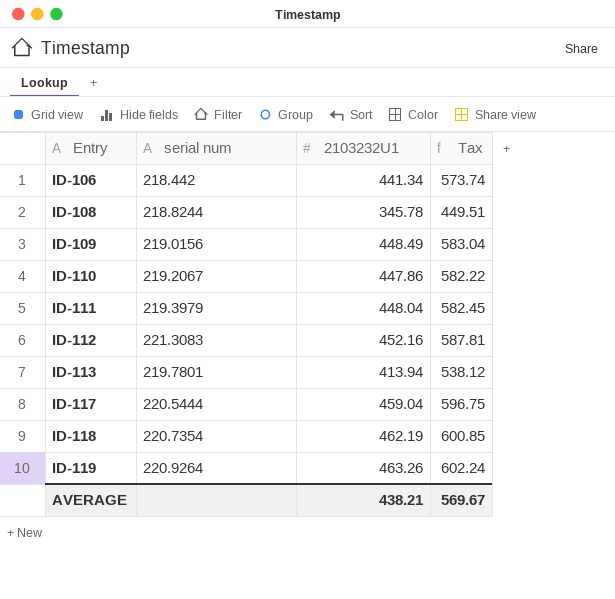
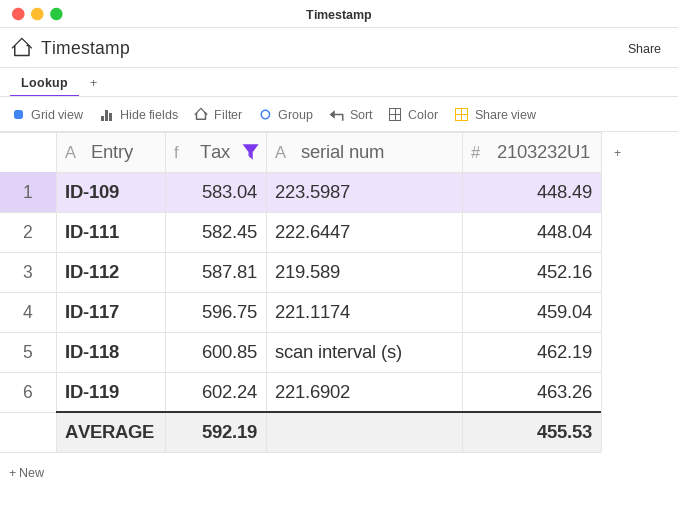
filter: none -> Tax >= 582.45
column Tax | position: 4 -> 2
ID-109 | serial num: 219.0156 -> 223.5987
ID-111 | serial num: 219.3979 -> 222.6447
ID-112 | serial num: 221.3083 -> 219.589
ID-117 | serial num: 220.5444 -> 221.1174
ID-118 | serial num: 220.7354 -> scan interval (s)
ID-119 | serial num: 220.9264 -> 221.6902
AVERAGE | Tax: 569.67 -> 592.19
AVERAGE | 2103232U1: 438.21 -> 455.53

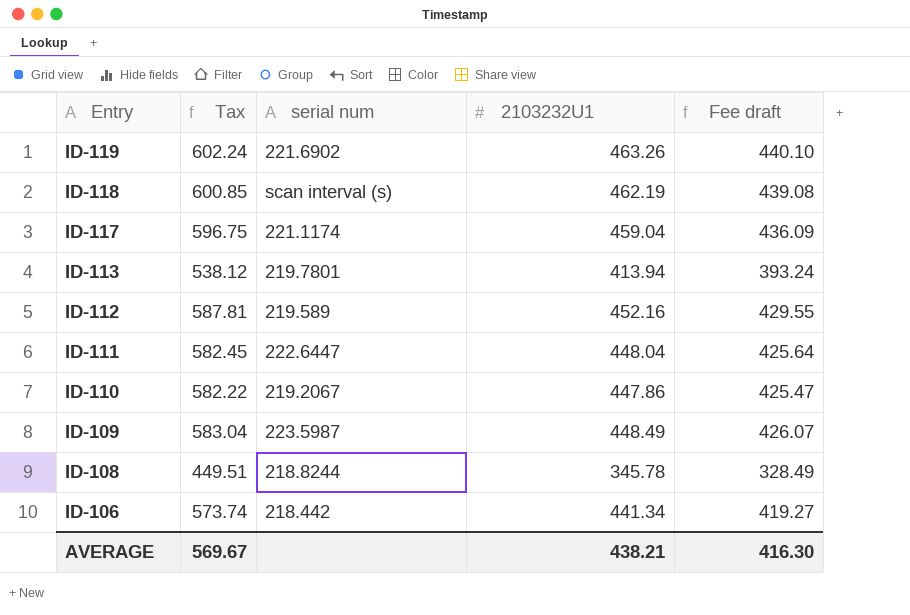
filter: Tax >= 582.45 -> none
row order: Entry ascending -> Entry descending
column Fee draft | formula: none -> [2103232U1] * 0.95
AVERAGE | Tax: 592.19 -> 569.67
AVERAGE | 2103232U1: 455.53 -> 438.21

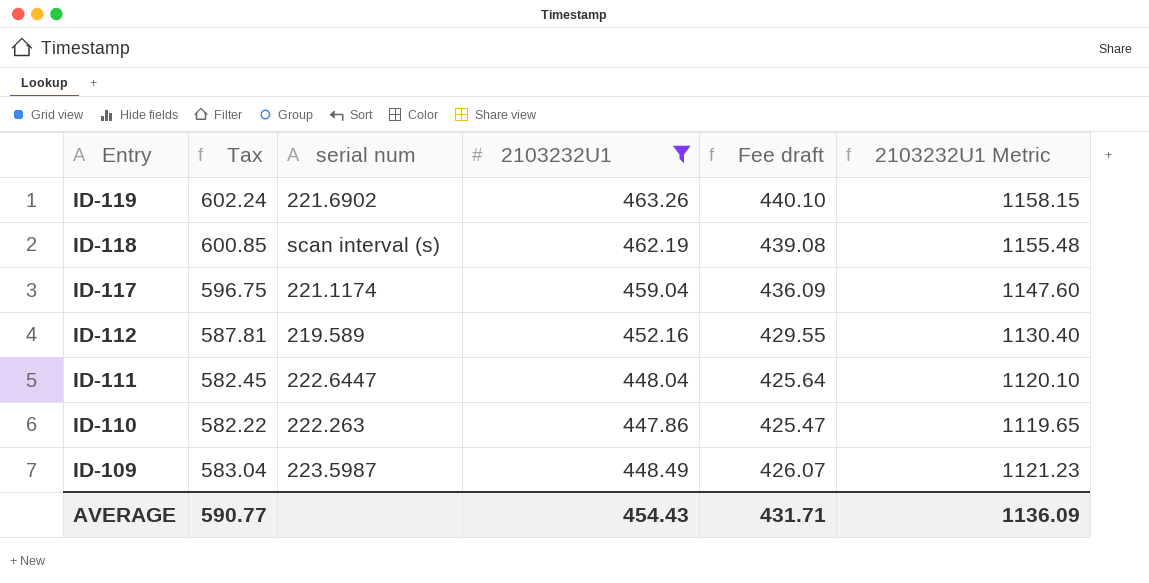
filter: none -> 2103232U1 >= 447.86
column 2103232U1 Metric | formula: none -> [2103232U1] * 2.5
ID-110 | serial num: 219.2067 -> 222.263
AVERAGE | Tax: 569.67 -> 590.77
AVERAGE | 2103232U1: 438.21 -> 454.43
AVERAGE | Fee draft: 416.30 -> 431.71

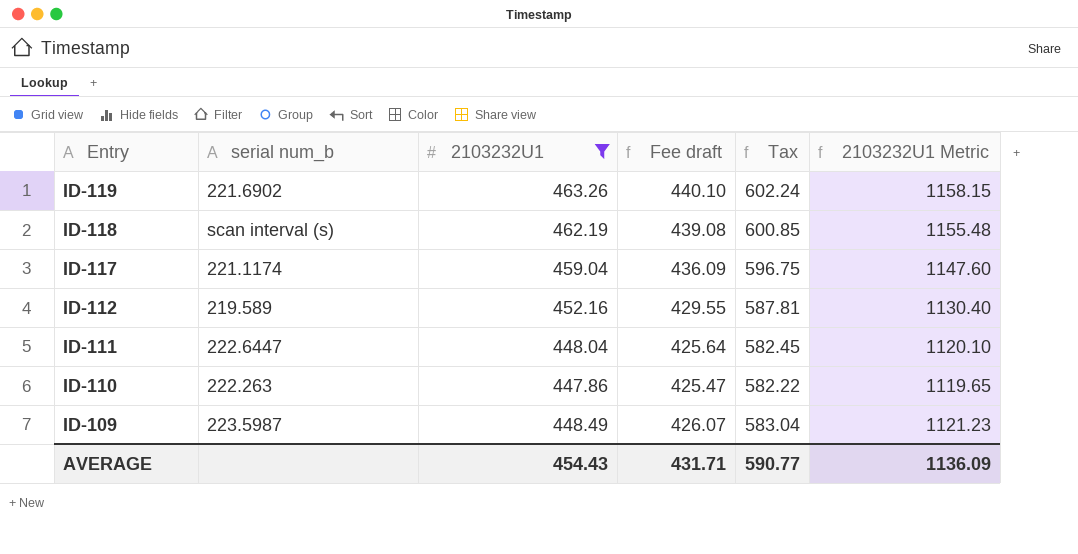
column name: serial num -> serial num_b
column Tax | position: 2 -> 5

